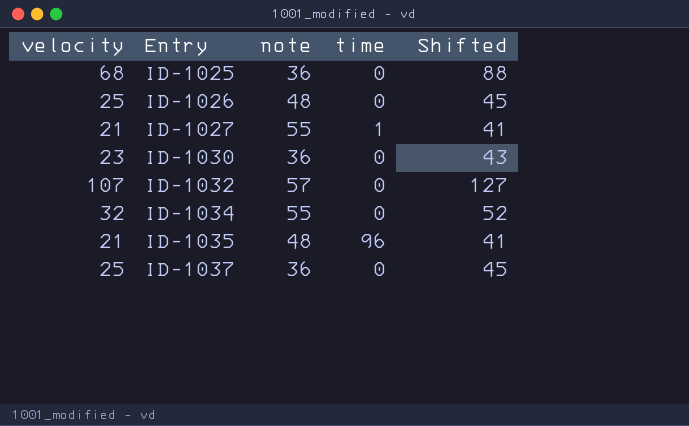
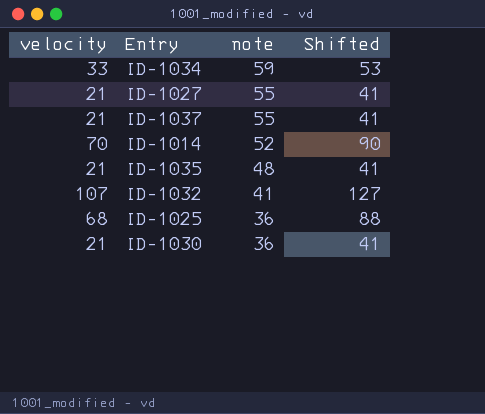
row order: Entry ascending -> note descending
column time | position: 4 -> none
row ID-1026: 25 | 48 | 0 | 45 -> none
ID-1034 | velocity: 32 -> 33
ID-1034 | note: 55 -> 59
ID-1034 | Shifted: 52 -> 53
ID-1037 | velocity: 25 -> 21
ID-1037 | note: 36 -> 55
ID-1037 | Shifted: 45 -> 41
row ID-1014: none -> 70 | 52 | 90
ID-1032 | note: 57 -> 41
ID-1030 | velocity: 23 -> 21
ID-1030 | Shifted: 43 -> 41

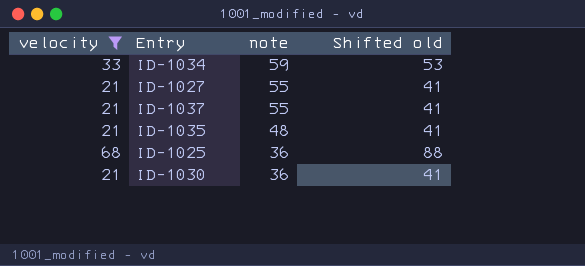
filter: none -> velocity <= 68
column name: Shifted -> Shifted old

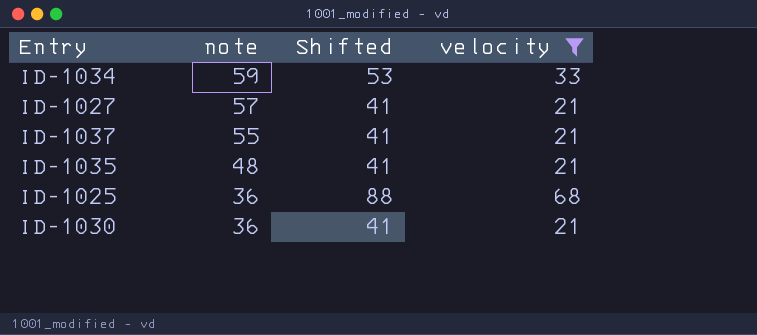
column name: Shifted old -> Shifted
column velocity | position: 1 -> 4
ID-1027 | note: 55 -> 57

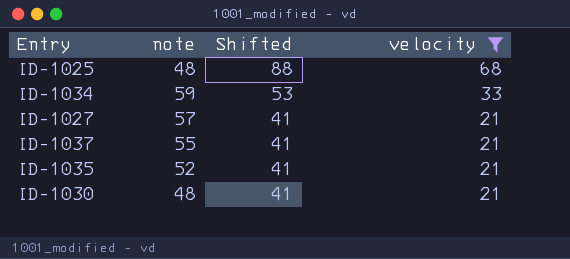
row order: note descending -> Shifted descending
ID-1025 | note: 36 -> 48
ID-1035 | note: 48 -> 52
ID-1030 | note: 36 -> 48

